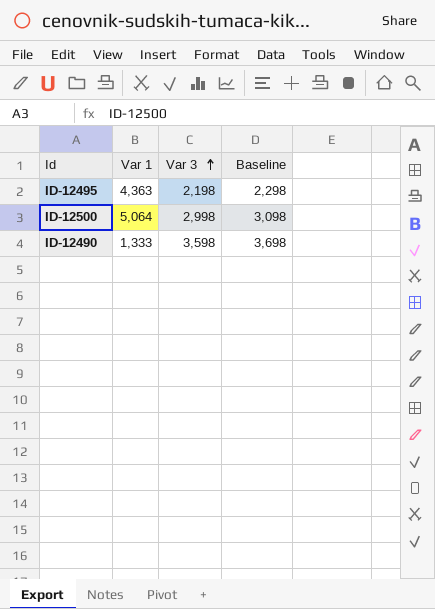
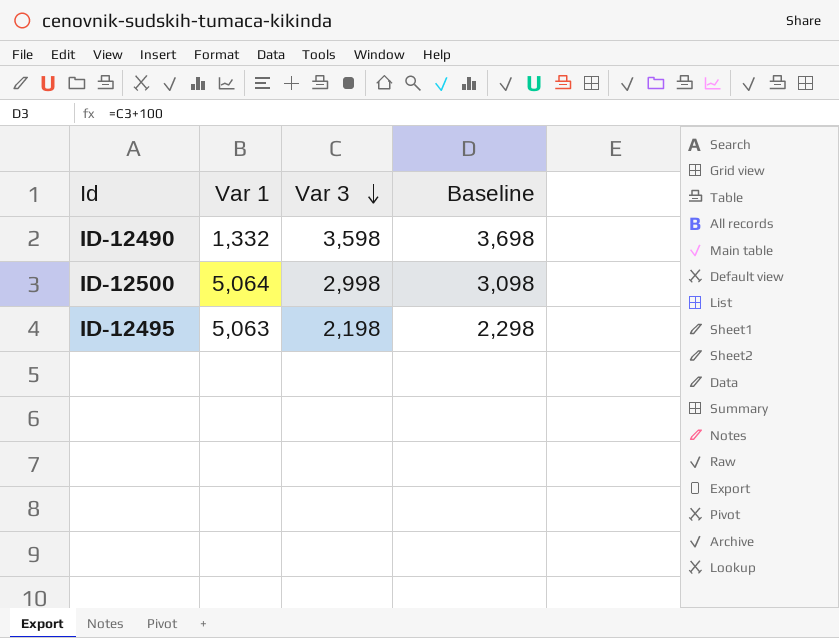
row order: Var 3 ascending -> Var 3 descending
ID-12490 | Var 1: 1,333 -> 1,332
ID-12495 | Var 1: 4,363 -> 5,063

